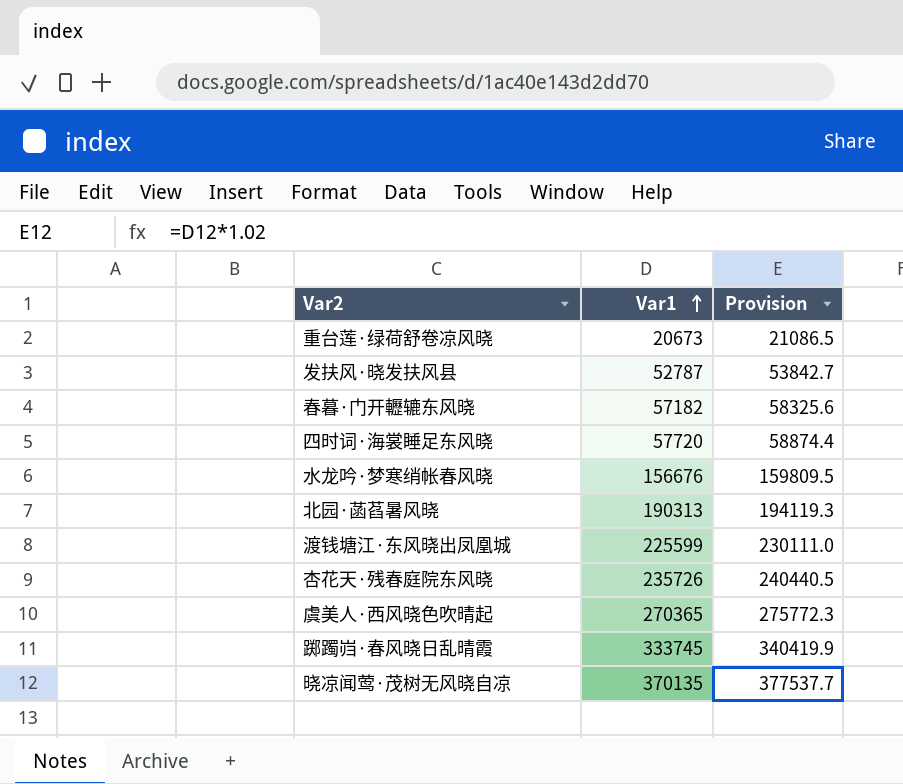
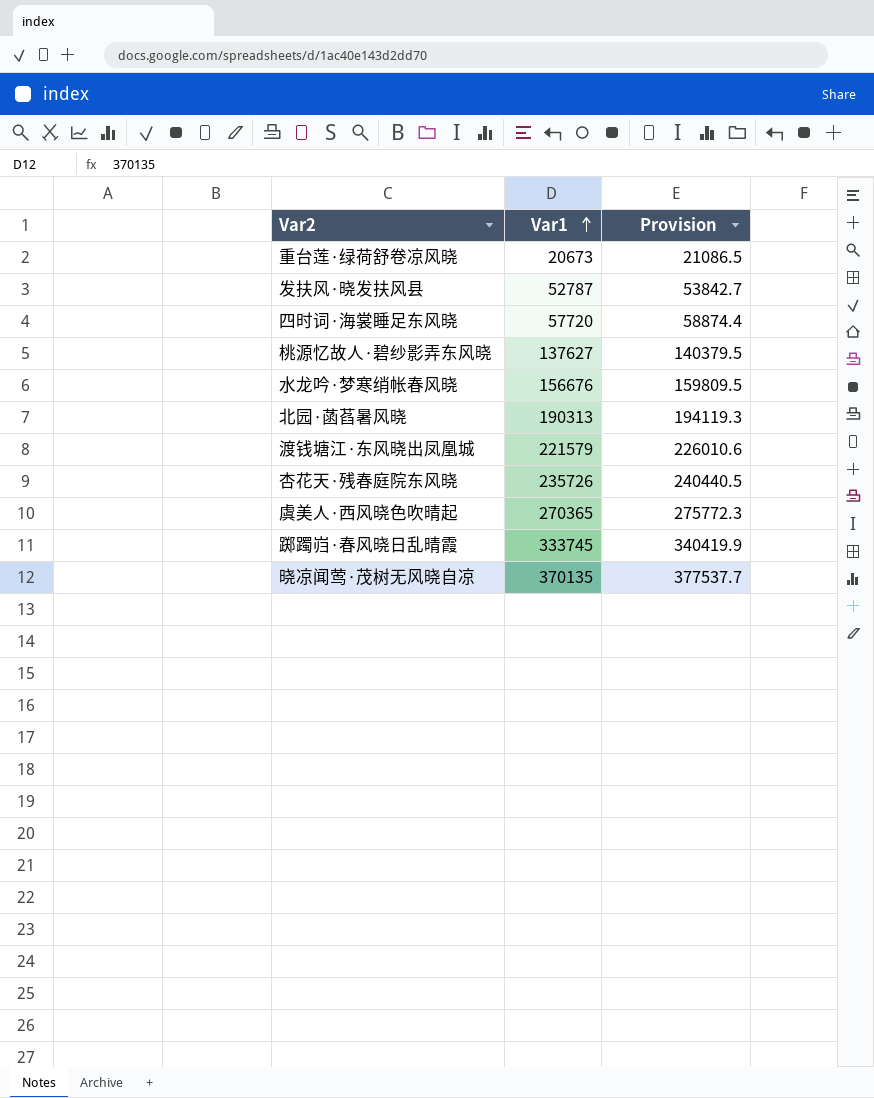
row 春暮·门开轣辘东风晓: 57182 | 58325.6 -> none
row 桃源忆故人·碧纱影弄东风晓: none -> 137627 | 140379.5
渡钱塘江·东风晓出凤凰城 | Var1: 225599 -> 221579
渡钱塘江·东风晓出凤凰城 | Provision: 230111.0 -> 226010.6

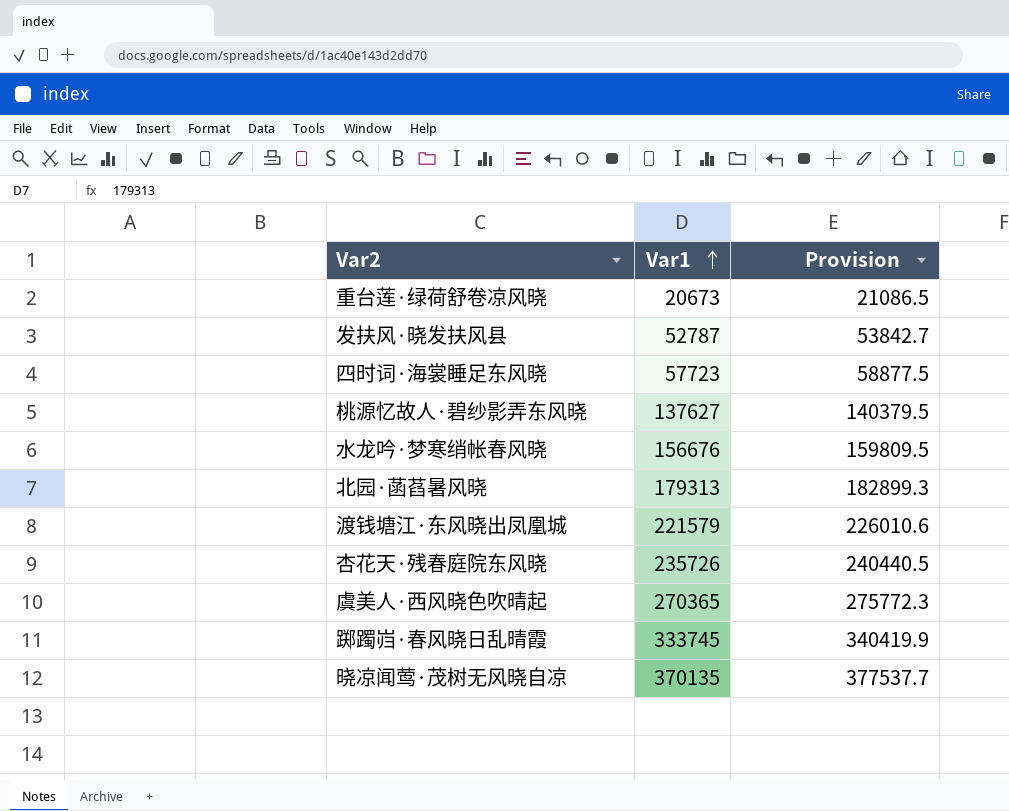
四时词·海裳睡足东风晓 | Var1: 57720 -> 57723
四时词·海裳睡足东风晓 | Provision: 58874.4 -> 58877.5
北园·菡萏暑风晓 | Var1: 190313 -> 179313
北园·菡萏暑风晓 | Provision: 194119.3 -> 182899.3

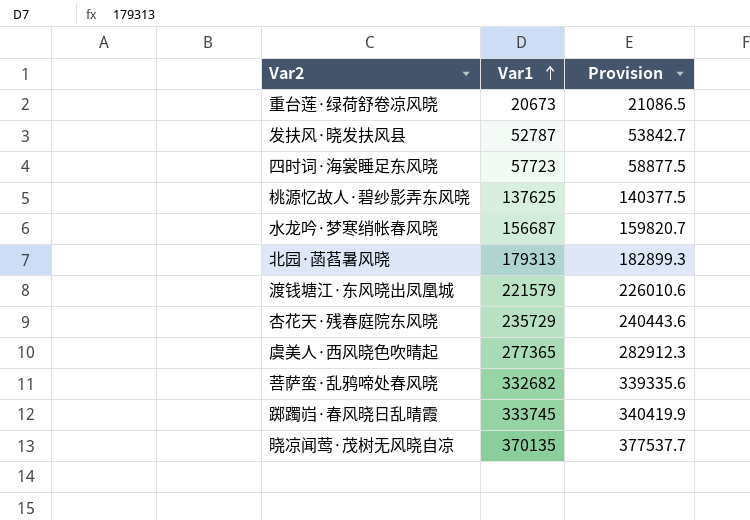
桃源忆故人·碧纱影弄东风晓 | Var1: 137627 -> 137625
桃源忆故人·碧纱影弄东风晓 | Provision: 140379.5 -> 140377.5
水龙吟·梦寒绡帐春风晓 | Var1: 156676 -> 156687
水龙吟·梦寒绡帐春风晓 | Provision: 159809.5 -> 159820.7
杏花天·残春庭院东风晓 | Var1: 235726 -> 235729
杏花天·残春庭院东风晓 | Provision: 240440.5 -> 240443.6
虞美人·西风晓色吹晴起 | Var1: 270365 -> 277365
虞美人·西风晓色吹晴起 | Provision: 275772.3 -> 282912.3
row 菩萨蛮·乱鸦啼处春风晓: none -> 332682 | 339335.6

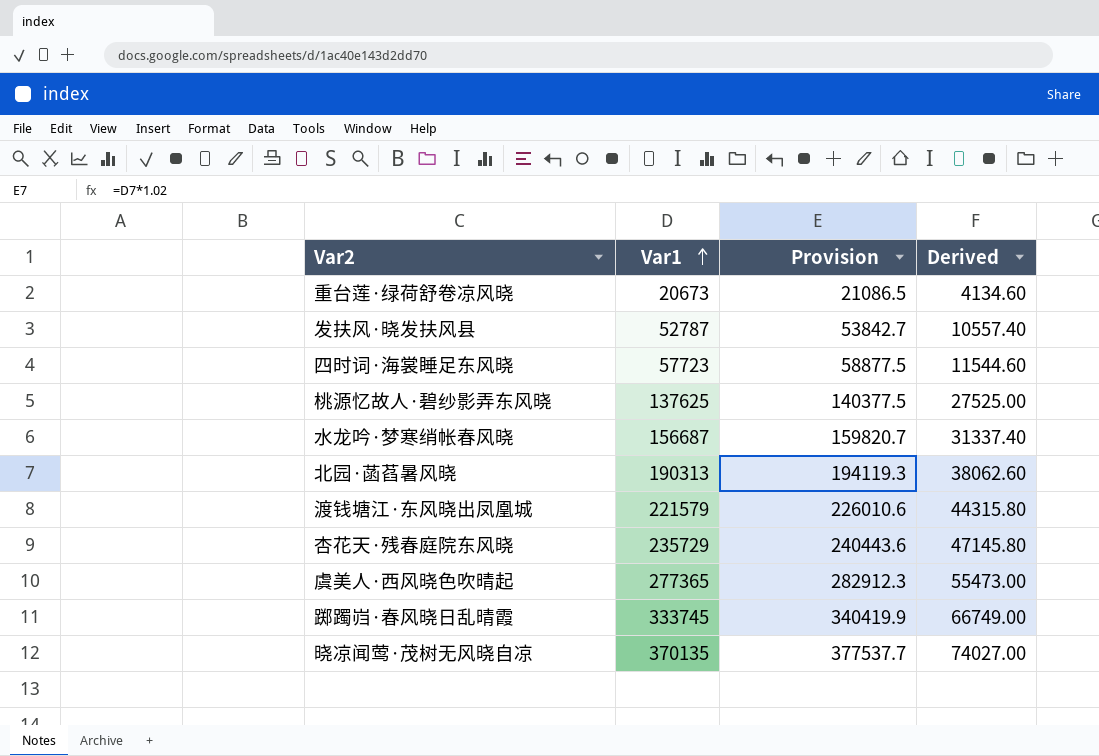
column Derived | formula: none -> [Var1] * 0.2
row 菩萨蛮·乱鸦啼处春风晓: 332682 | 339335.6 -> none
北园·菡萏暑风晓 | Var1: 179313 -> 190313
北园·菡萏暑风晓 | Provision: 182899.3 -> 194119.3

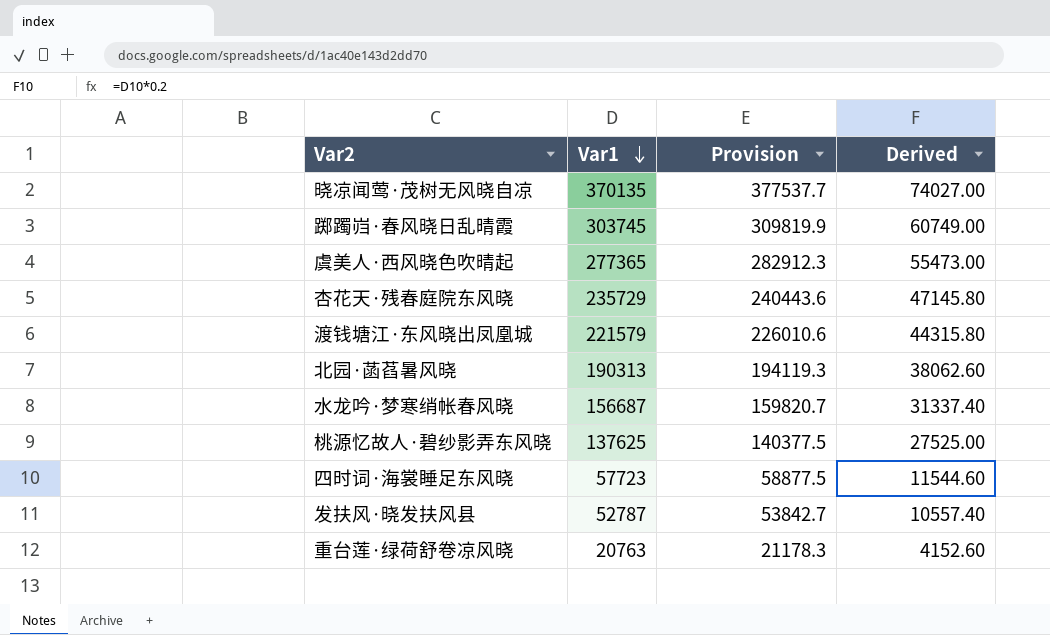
row order: Var1 ascending -> Var1 descending
踯躅岿·春风晓日乱晴霞 | Var1: 333745 -> 303745
踯躅岿·春风晓日乱晴霞 | Provision: 340419.9 -> 309819.9
踯躅岿·春风晓日乱晴霞 | Derived: 66749.00 -> 60749.00
重台莲·绿荷舒卷凉风晓 | Var1: 20673 -> 20763
重台莲·绿荷舒卷凉风晓 | Provision: 21086.5 -> 21178.3
重台莲·绿荷舒卷凉风晓 | Derived: 4134.60 -> 4152.60

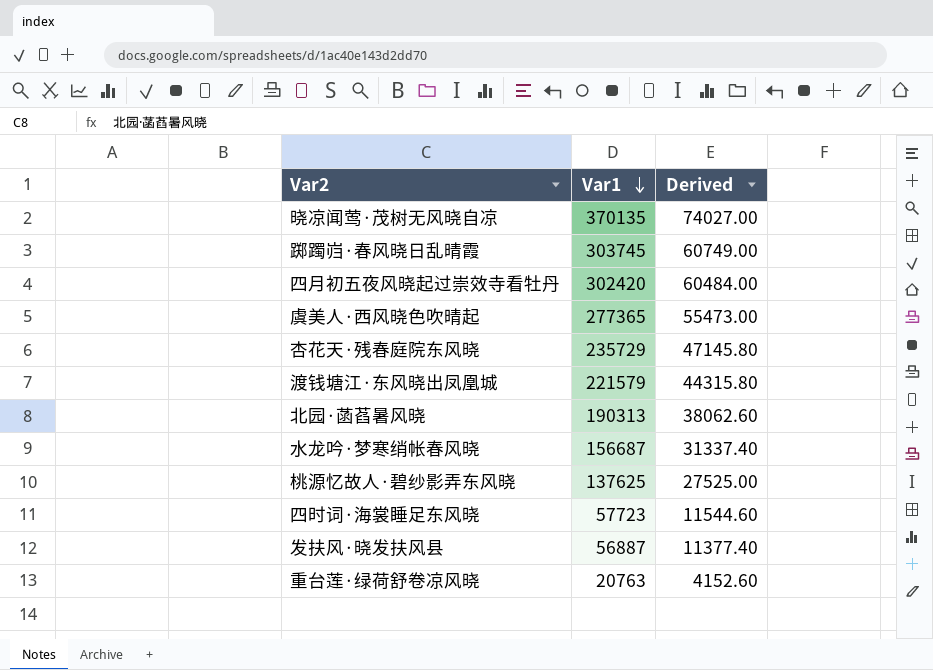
column Provision | formula: [Var1] * 1.02 -> none
row 四月初五夜风晓起过崇效寺看牡丹: none -> 302420 | 60484.00
发扶风·晓发扶风县 | Var1: 52787 -> 56887
发扶风·晓发扶风县 | Derived: 10557.40 -> 11377.40

